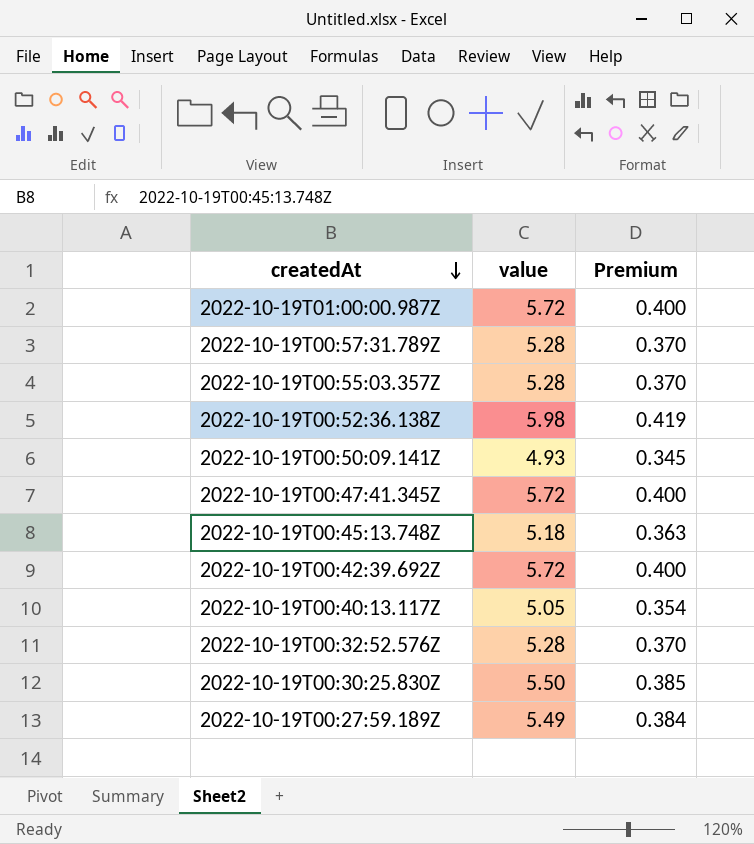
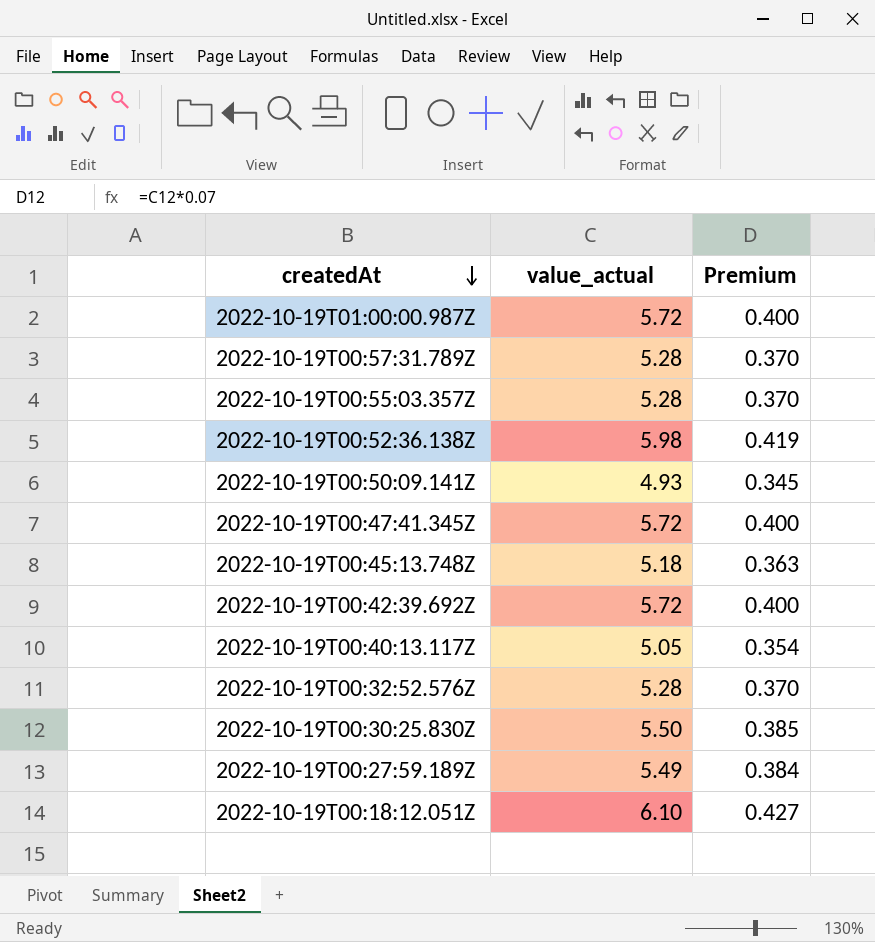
column name: value -> value_actual
row 2022-10-19T00:18:12.051Z: none -> 6.10 | 0.427

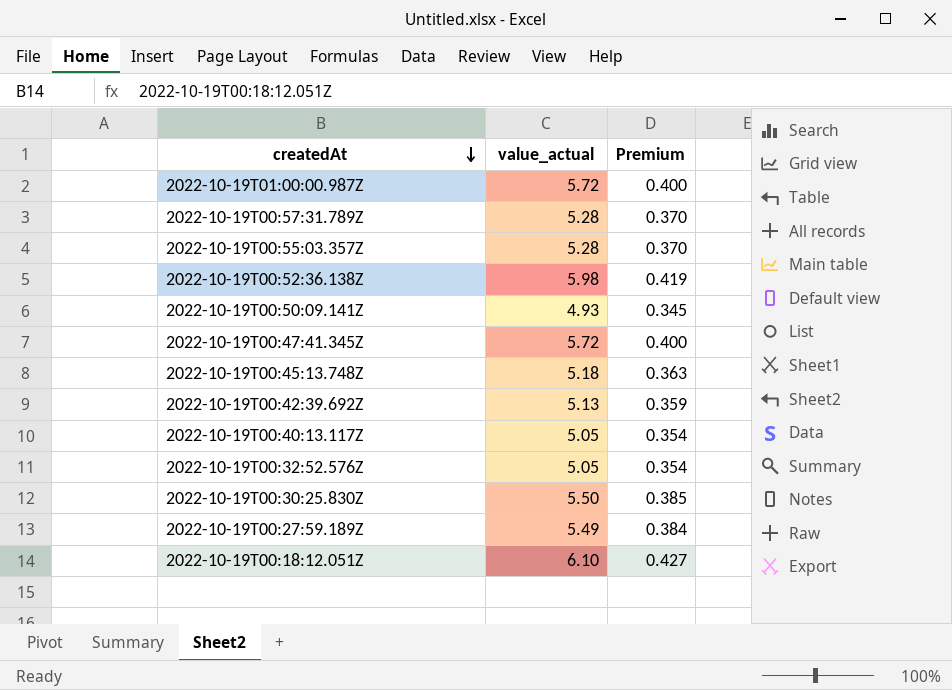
2022-10-19T00:42:39.692Z | value_actual: 5.72 -> 5.13
2022-10-19T00:42:39.692Z | Premium: 0.400 -> 0.359
2022-10-19T00:32:52.576Z | value_actual: 5.28 -> 5.05
2022-10-19T00:32:52.576Z | Premium: 0.370 -> 0.354

